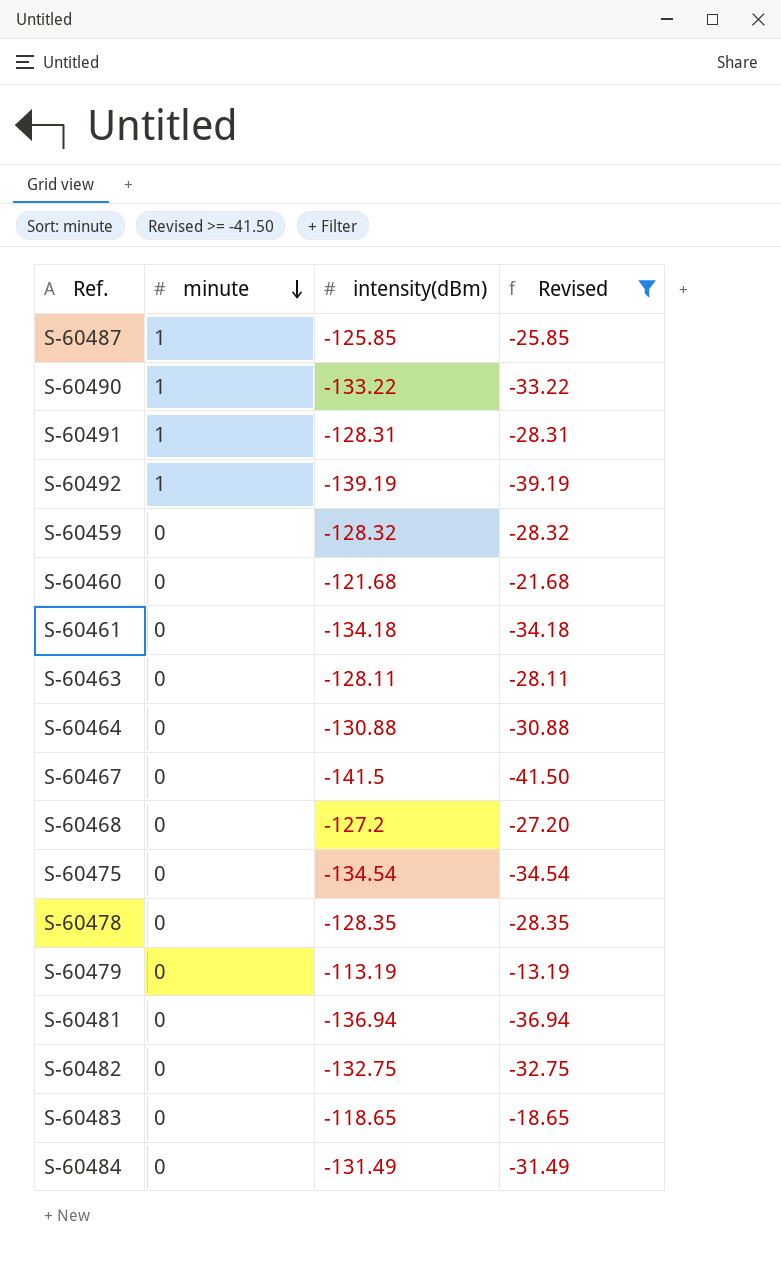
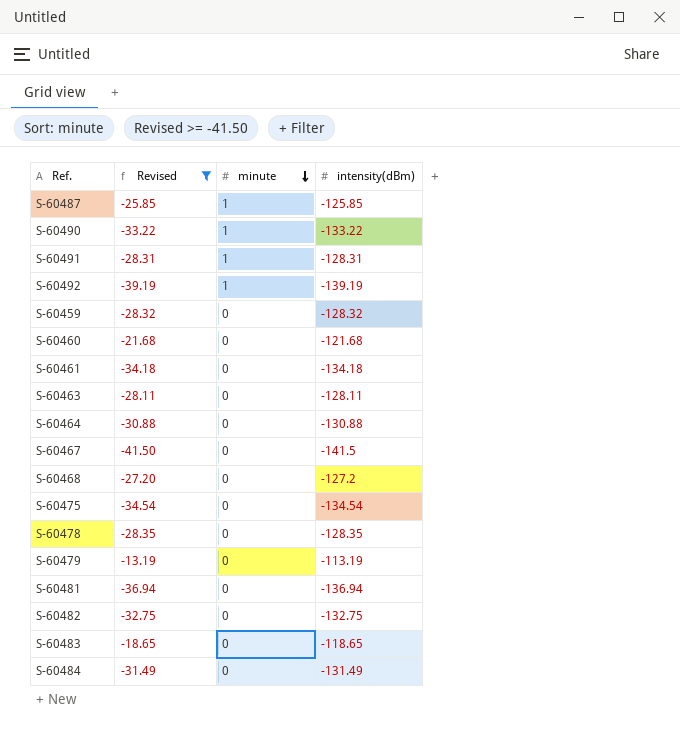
column Revised | position: 4 -> 2

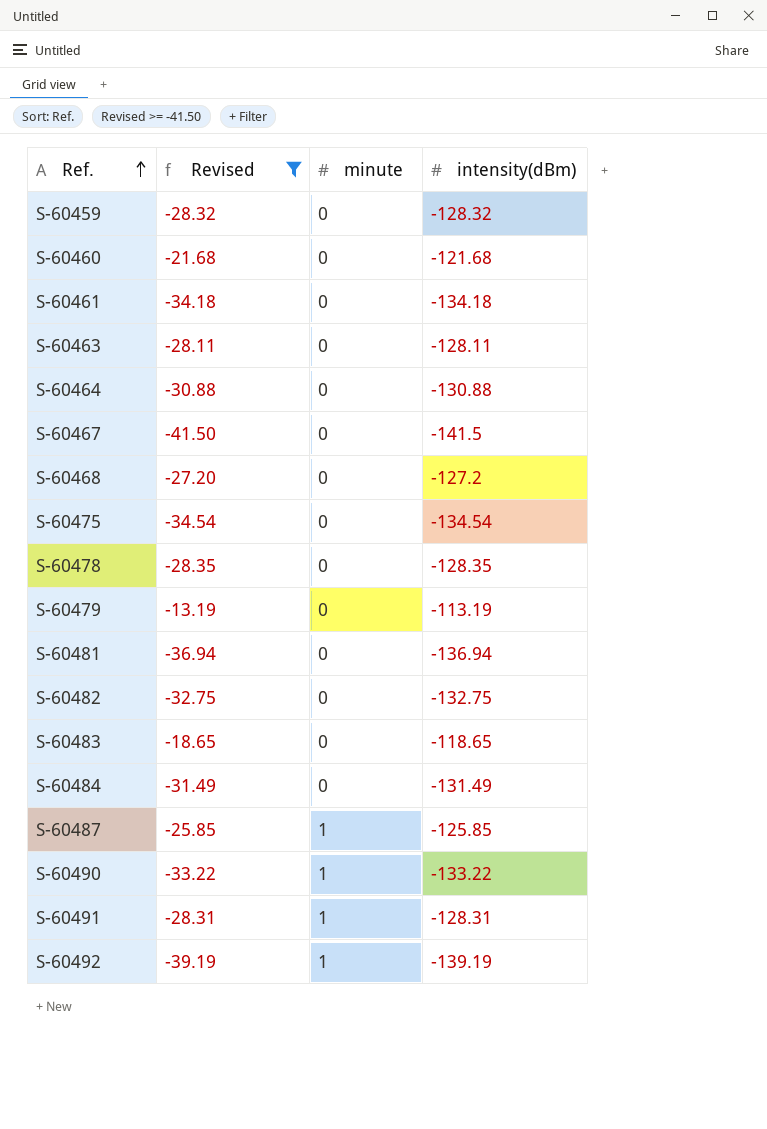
row order: minute descending -> Ref. ascending

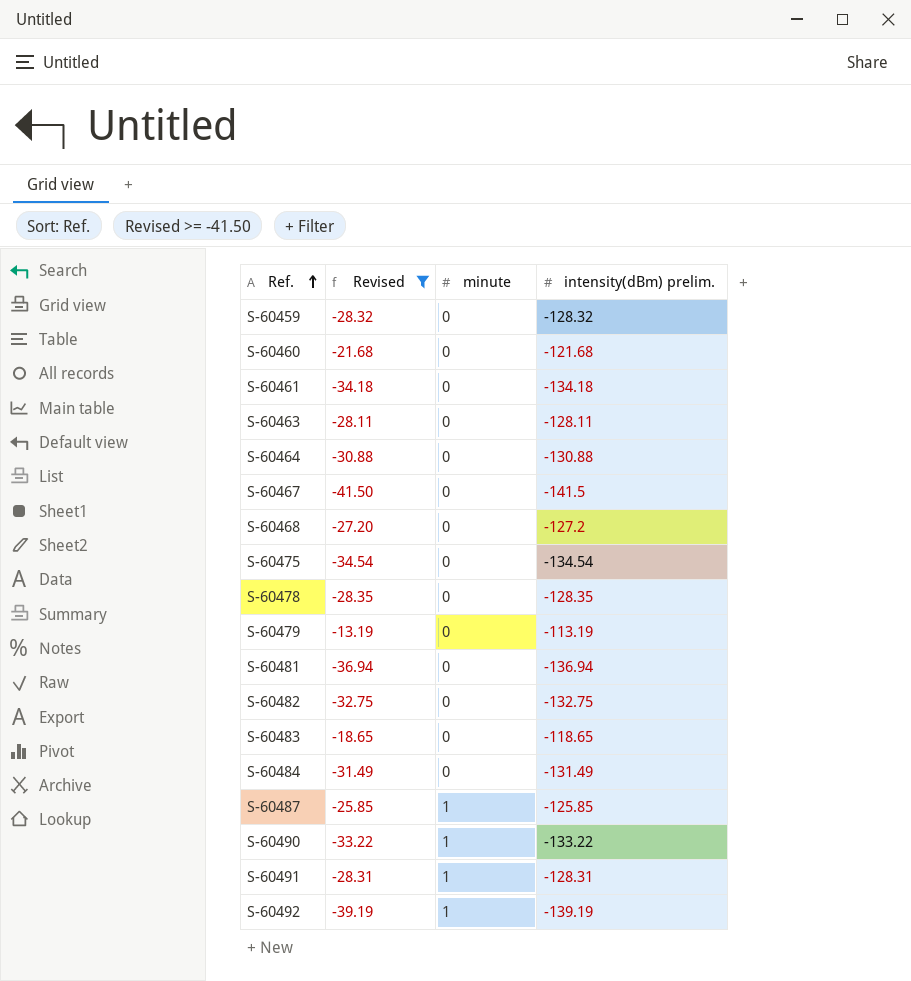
column name: intensity(dBm) -> intensity(dBm) prelim.

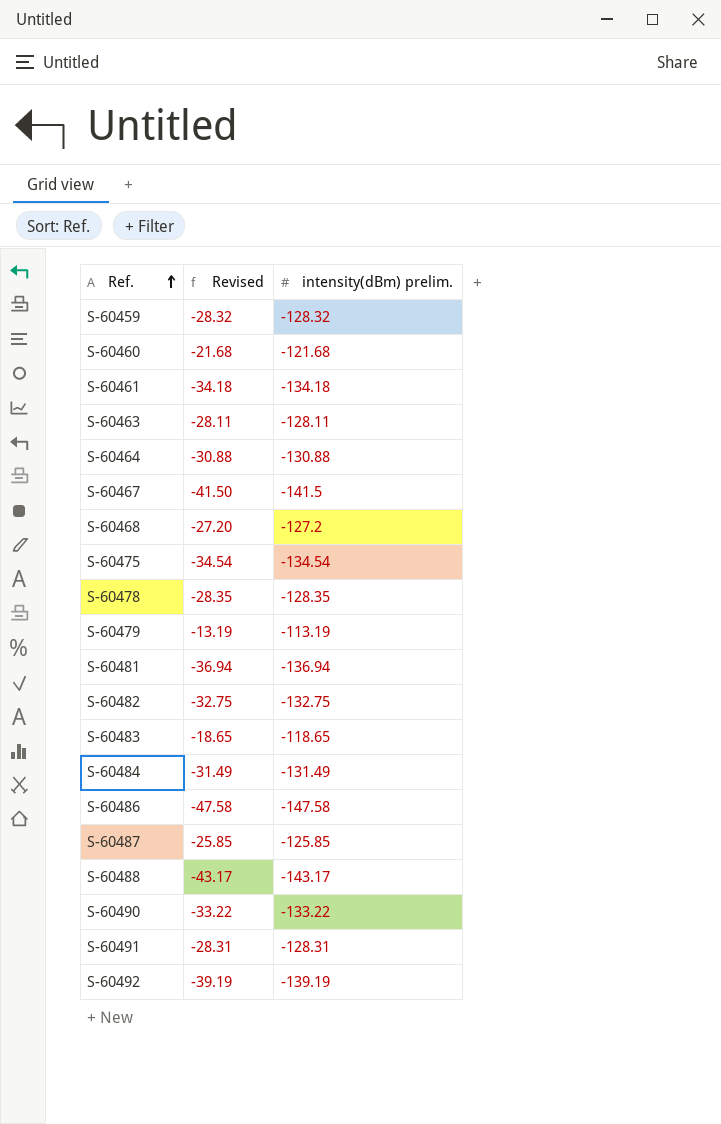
filter: Revised >= -41.50 -> none
column minute | position: 3 -> none

